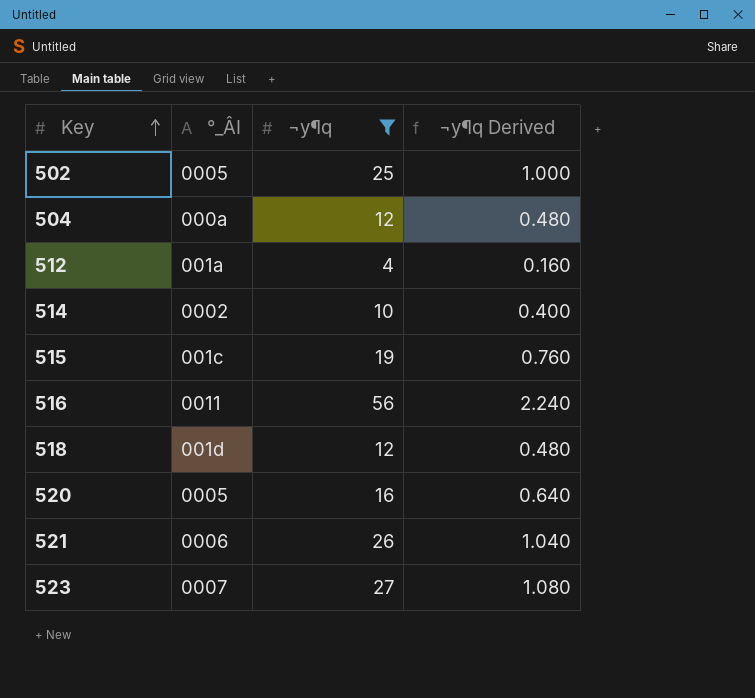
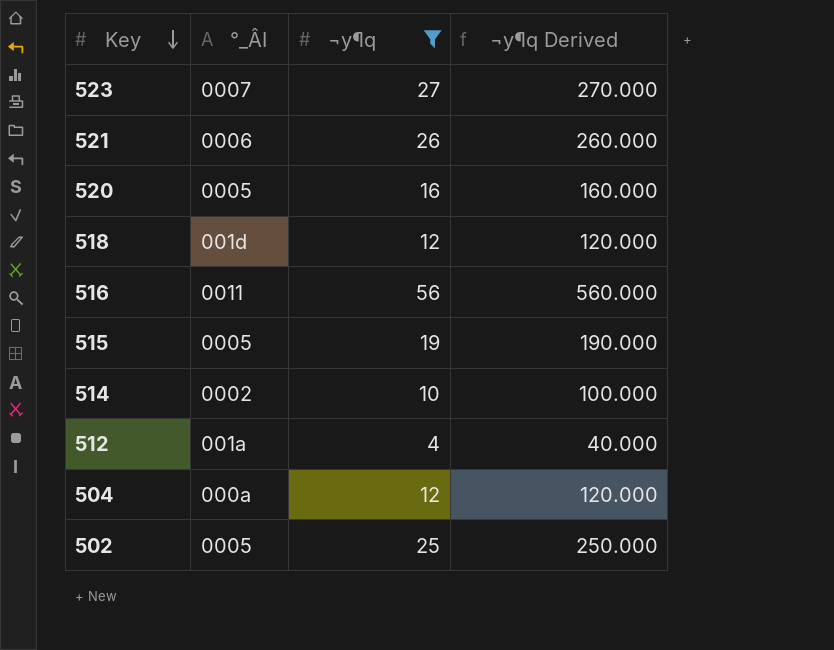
row order: Key ascending -> Key descending
column ¬y¶q Derived | formula: [¬y¶q] * 0.04 -> [¬y¶q] * 10
515 | °_ÂI: 001c -> 0005

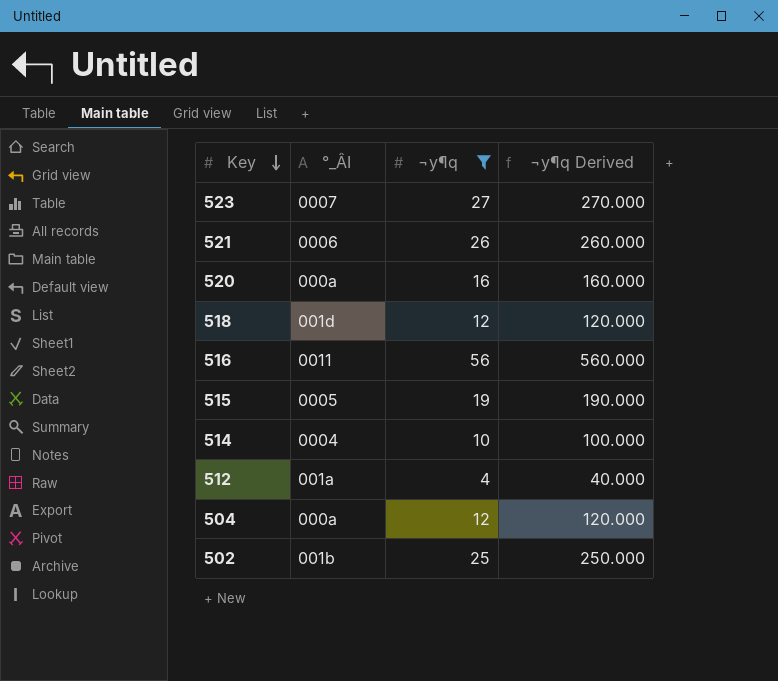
520 | °_ÂI: 0005 -> 000a
514 | °_ÂI: 0002 -> 0004
502 | °_ÂI: 0005 -> 001b

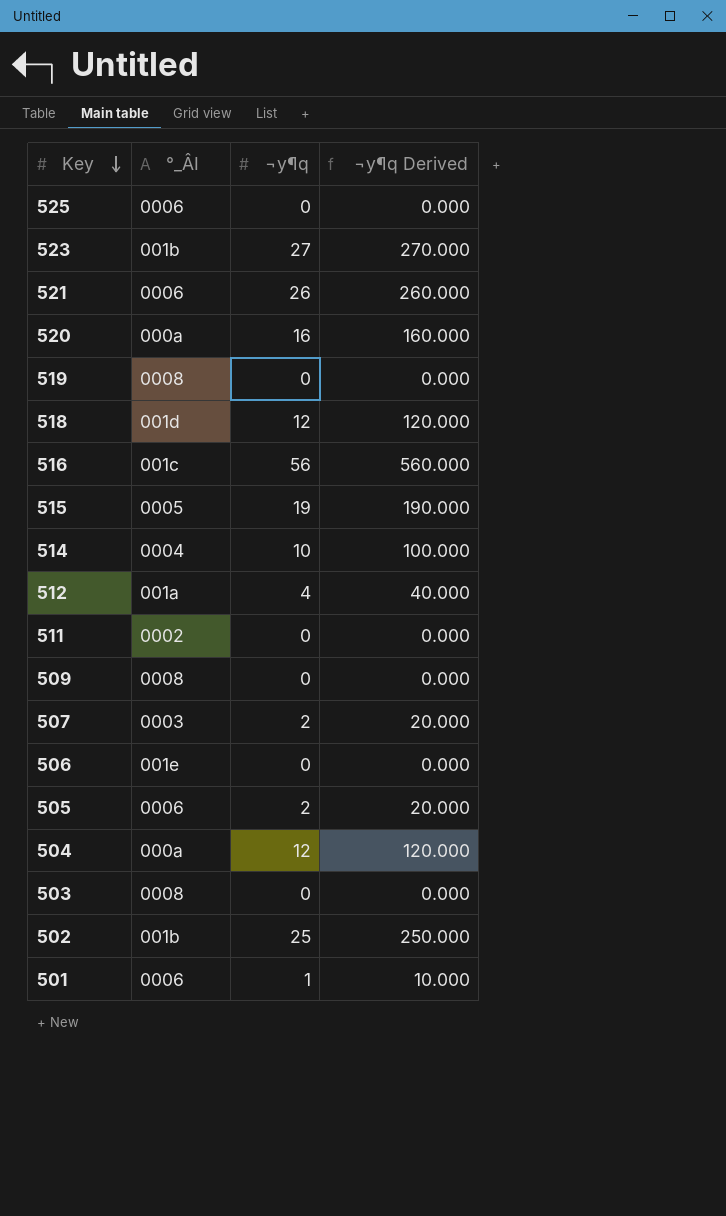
filter: ¬y¶q >= 4 -> none
523 | °_ÂI: 0007 -> 001b
516 | °_ÂI: 0011 -> 001c

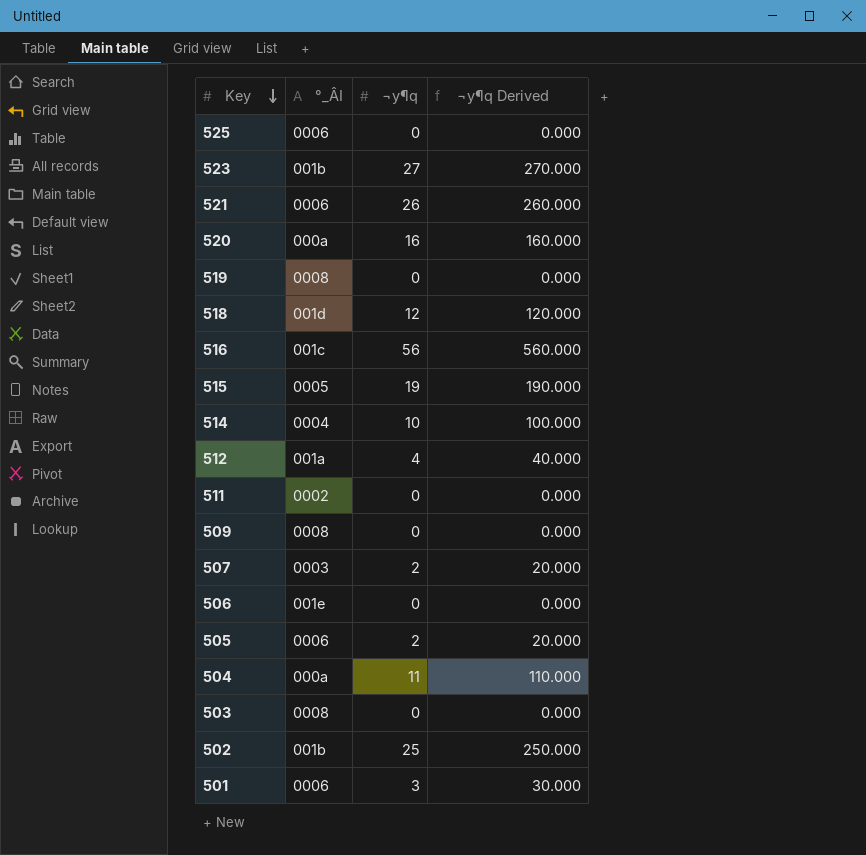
504 | ¬y¶q: 12 -> 11
504 | ¬y¶q Derived: 120.000 -> 110.000
501 | ¬y¶q: 1 -> 3
501 | ¬y¶q Derived: 10.000 -> 30.000

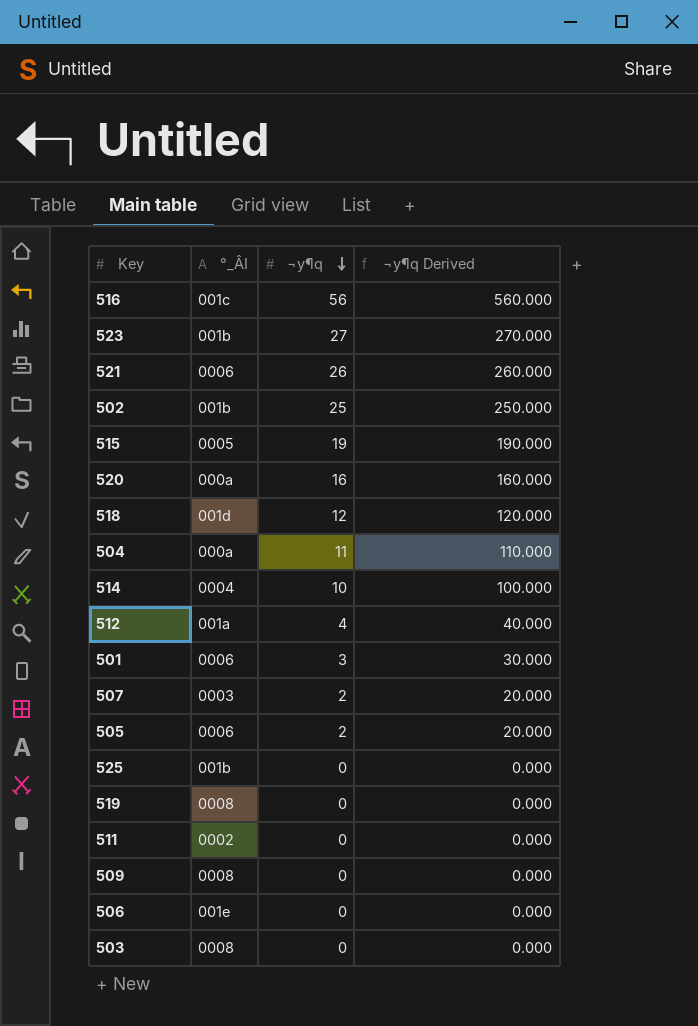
row order: Key descending -> ¬y¶q descending
525 | °_ÂI: 0006 -> 001b

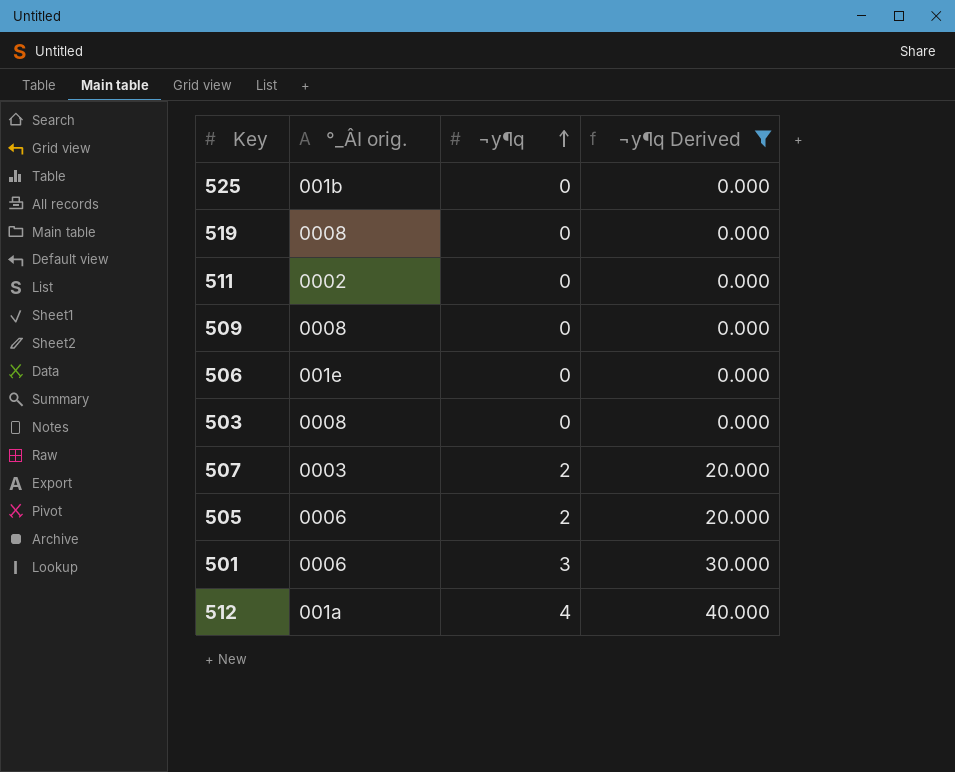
filter: none -> ¬y¶q Derived <= 40.000
row order: ¬y¶q descending -> ¬y¶q ascending
column name: °_ÂI -> °_ÂI orig.

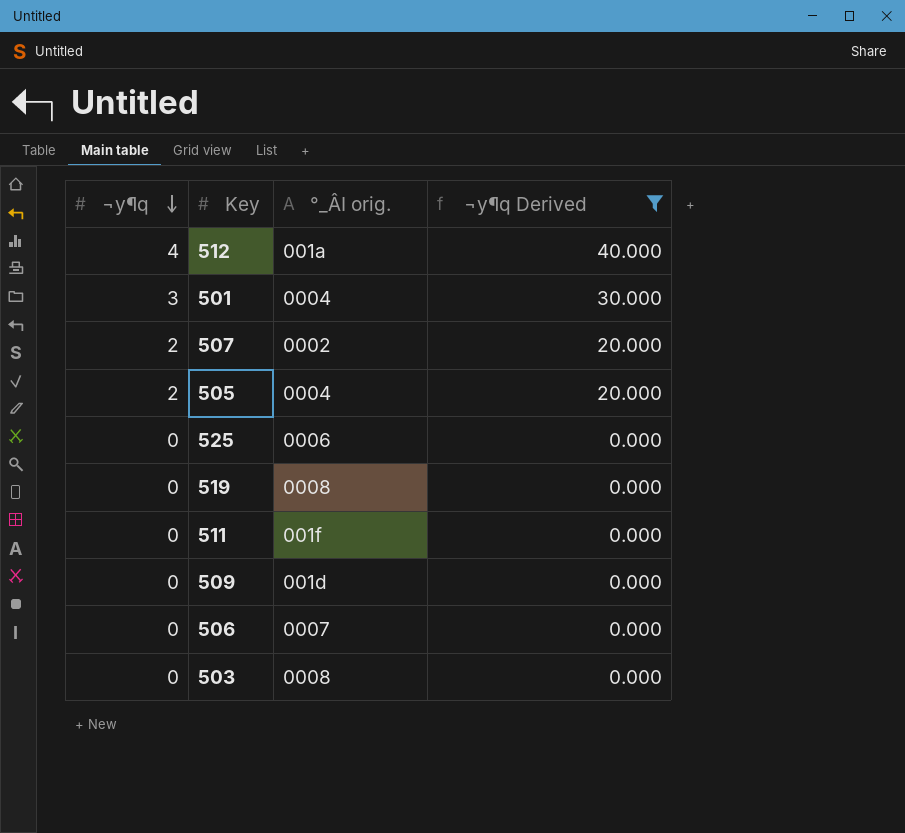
row order: ¬y¶q ascending -> ¬y¶q descending
column ¬y¶q | position: 3 -> 1
501 | °_ÂI orig.: 0006 -> 0004
507 | °_ÂI orig.: 0003 -> 0002
505 | °_ÂI orig.: 0006 -> 0004
525 | °_ÂI orig.: 001b -> 0006
511 | °_ÂI orig.: 0002 -> 001f
509 | °_ÂI orig.: 0008 -> 001d
506 | °_ÂI orig.: 001e -> 0007

